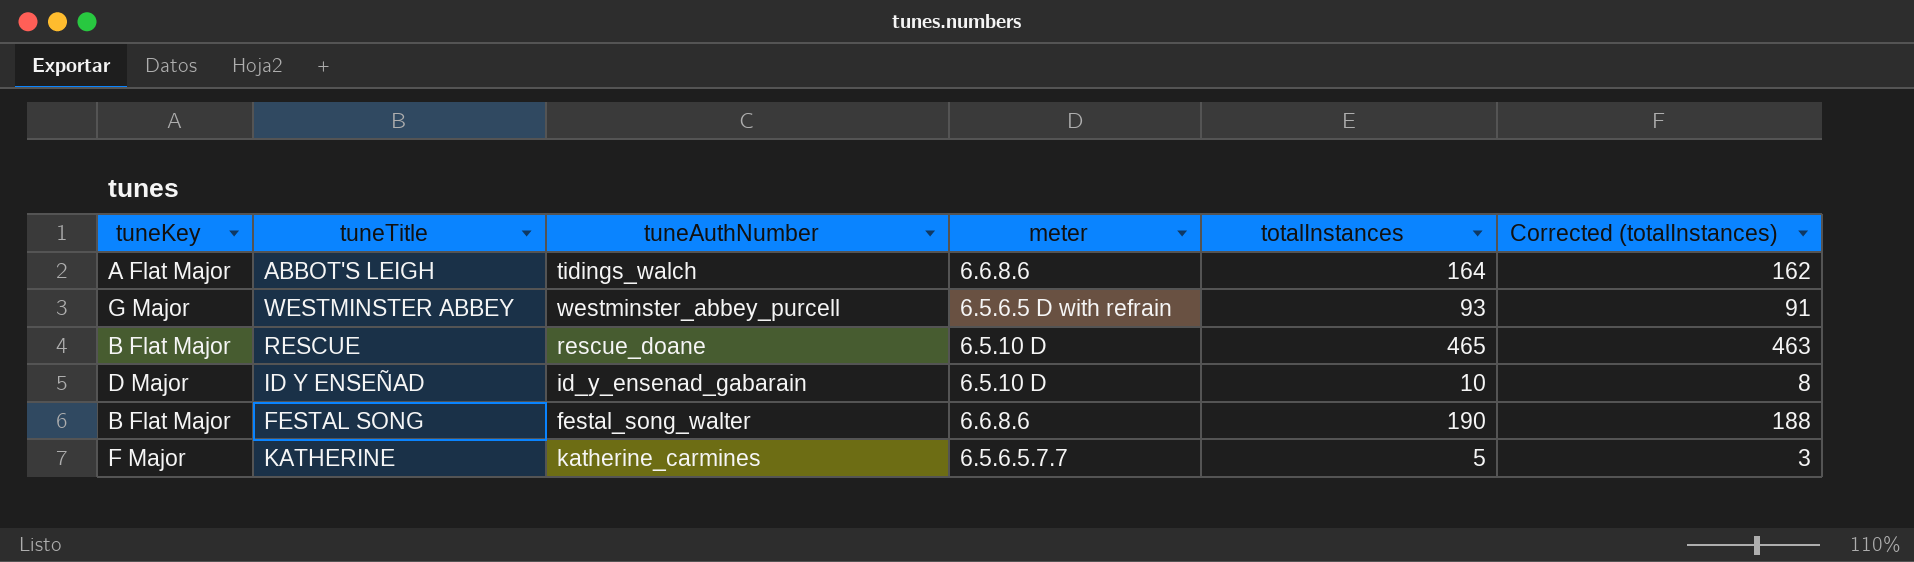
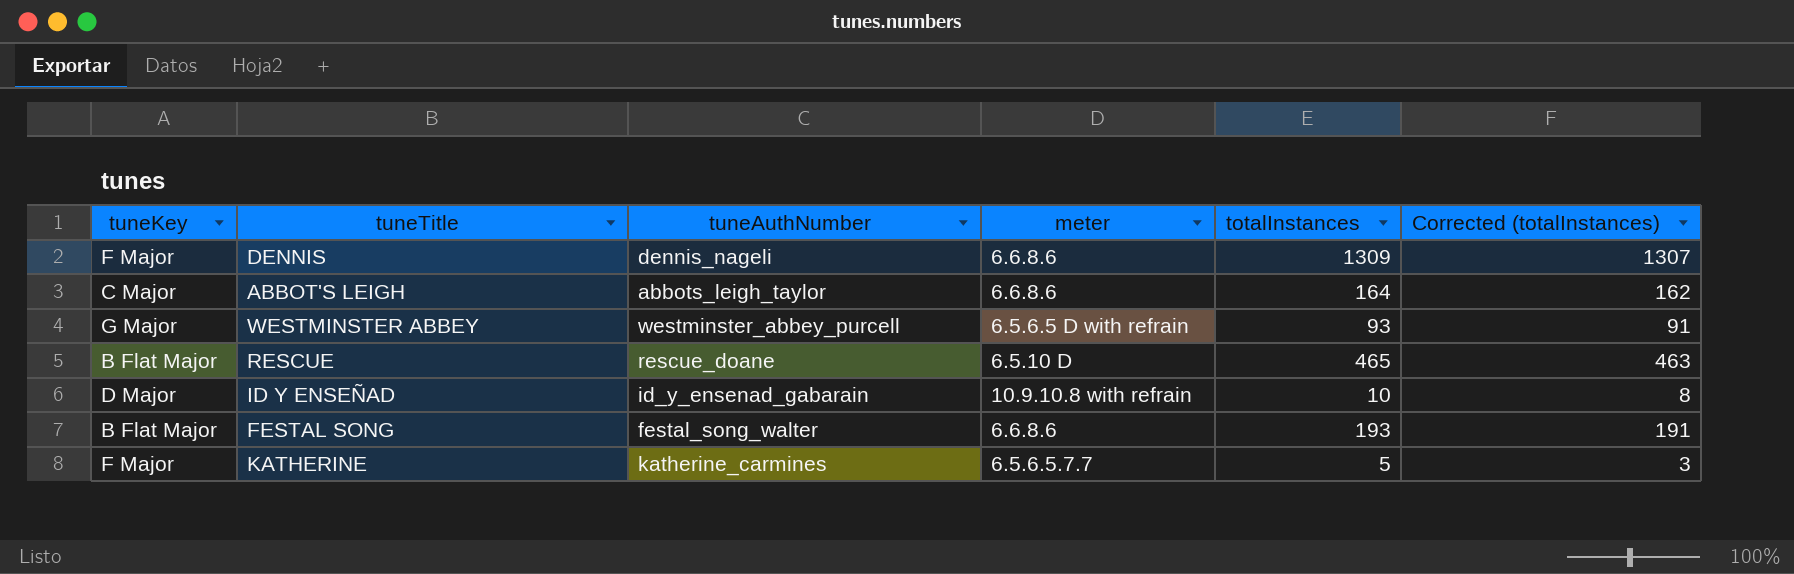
row DENNIS: none -> F Major | dennis_nageli | 6.6.8.6 | 1309 | 1307
ABBOT'S LEIGH | tuneKey: A Flat Major -> C Major
ABBOT'S LEIGH | tuneAuthNumber: tidings_walch -> abbots_leigh_taylor
ID Y ENSEÑAD | meter: 6.5.10 D -> 10.9.10.8 with refrain
FESTAL SONG | totalInstances: 190 -> 193
FESTAL SONG | Corrected (totalInstances): 188 -> 191

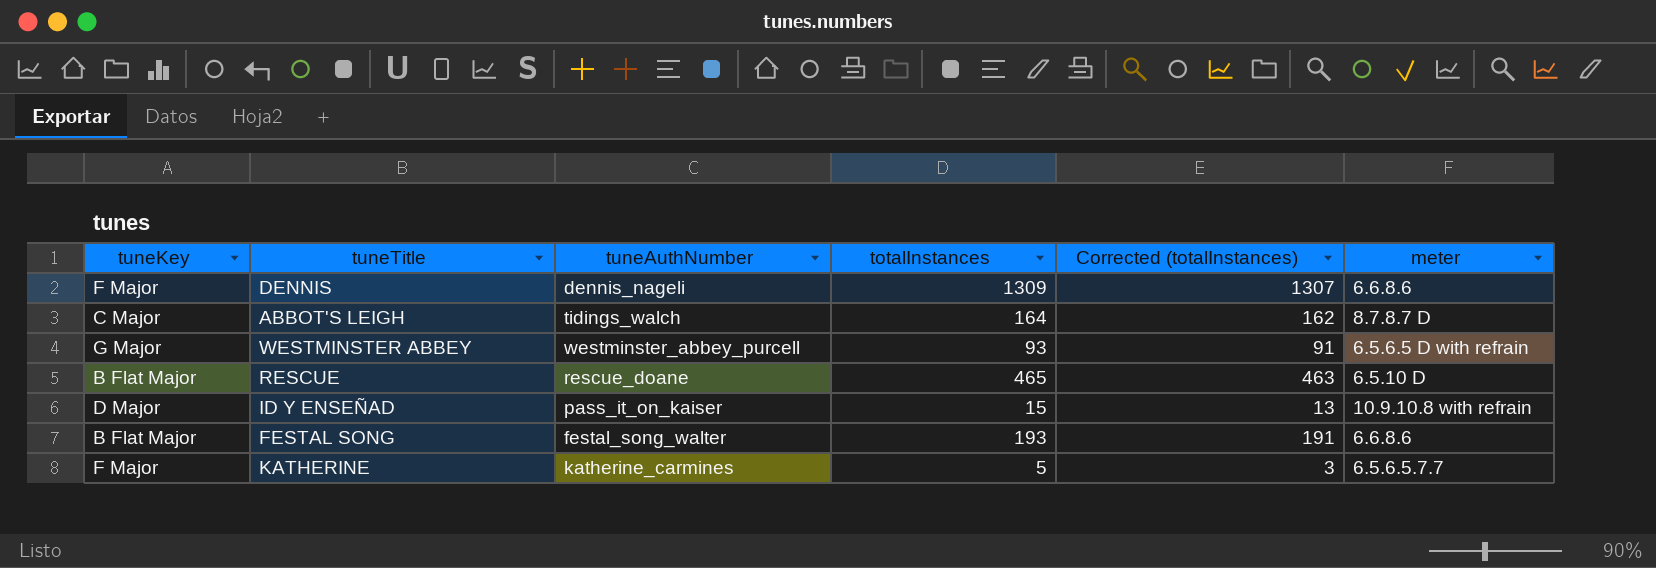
column meter | position: 4 -> 6
ABBOT'S LEIGH | tuneAuthNumber: abbots_leigh_taylor -> tidings_walch
ABBOT'S LEIGH | meter: 6.6.8.6 -> 8.7.8.7 D
ID Y ENSEÑAD | tuneAuthNumber: id_y_ensenad_gabarain -> pass_it_on_kaiser
ID Y ENSEÑAD | totalInstances: 10 -> 15
ID Y ENSEÑAD | Corrected (totalInstances): 8 -> 13

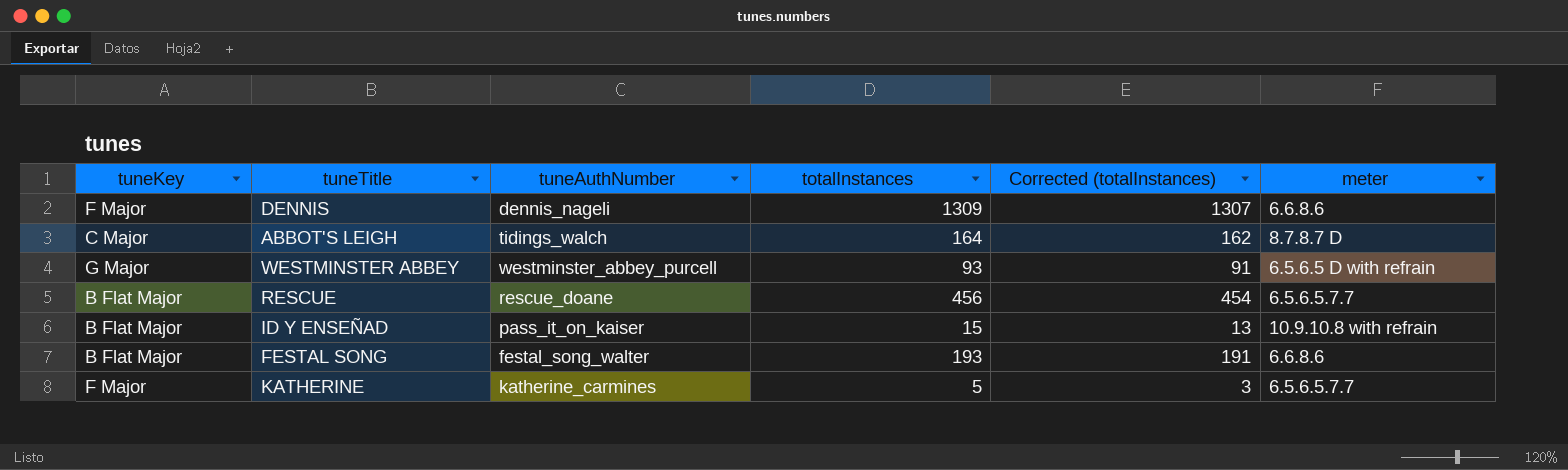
RESCUE | totalInstances: 465 -> 456
RESCUE | Corrected (totalInstances): 463 -> 454
RESCUE | meter: 6.5.10 D -> 6.5.6.5.7.7
ID Y ENSEÑAD | tuneKey: D Major -> B Flat Major

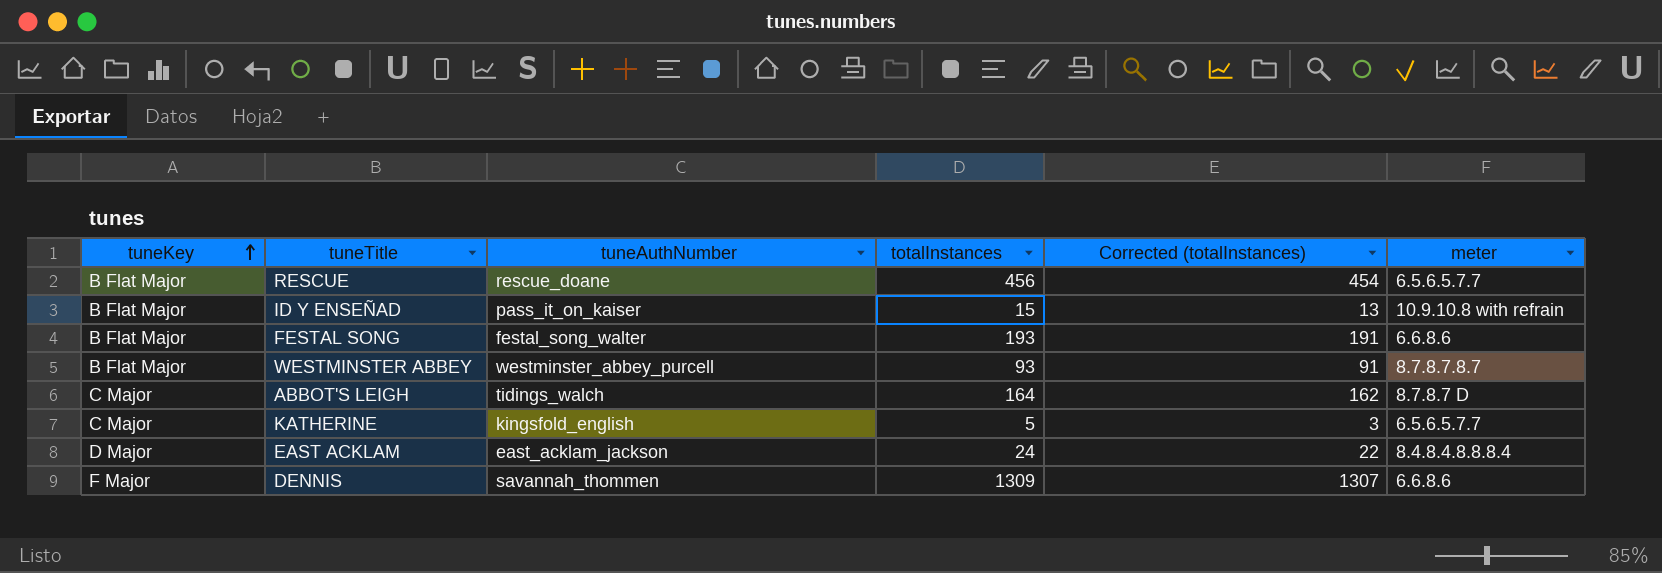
row order: none -> tuneKey ascending
WESTMINSTER ABBEY | tuneKey: G Major -> B Flat Major
WESTMINSTER ABBEY | meter: 6.5.6.5 D with refrain -> 8.7.8.7.8.7
KATHERINE | tuneKey: F Major -> C Major
KATHERINE | tuneAuthNumber: katherine_carmines -> kingsfold_english
row EAST ACKLAM: none -> D Major | east_acklam_jackson | 24 | 22 | 8.4.8.4.8.8.8.4
DENNIS | tuneAuthNumber: dennis_nageli -> savannah_thommen

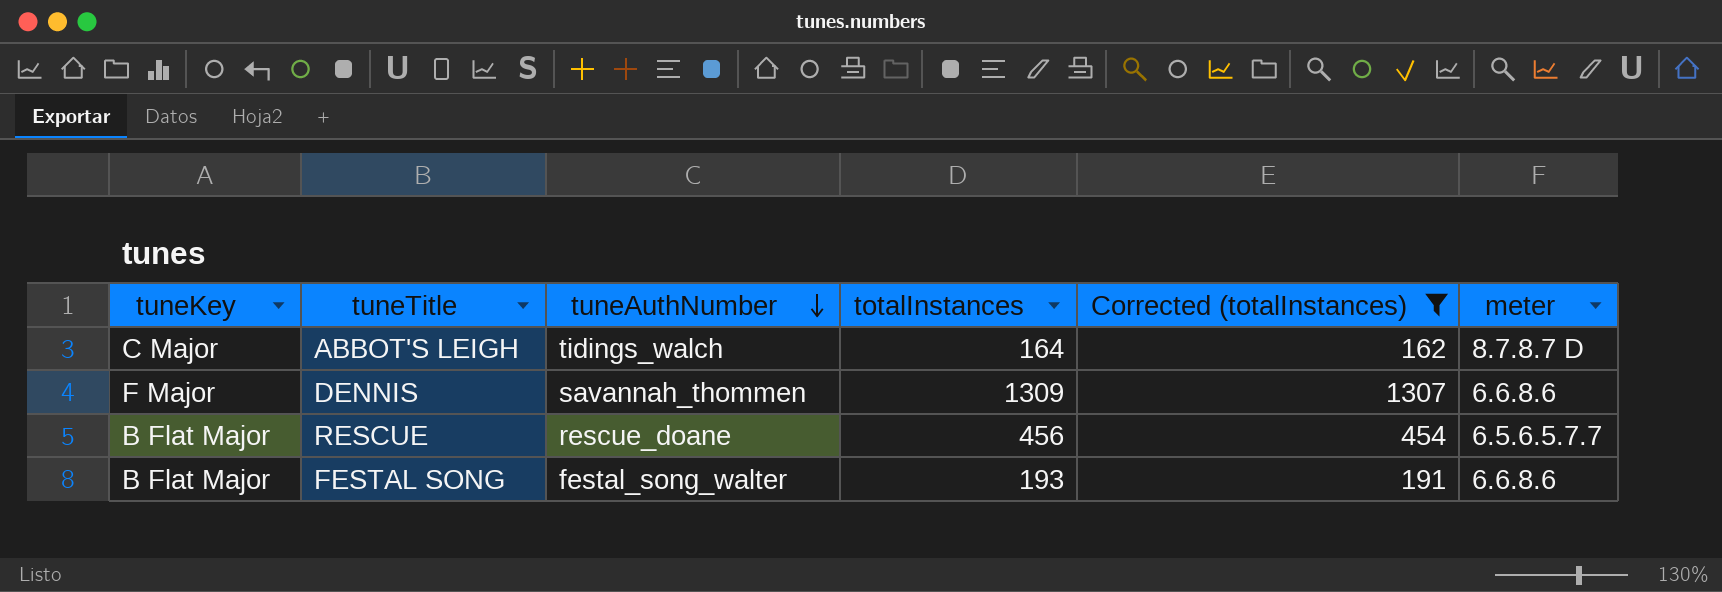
filter: none -> Corrected (totalInstances) >= 162
row order: tuneKey ascending -> tuneAuthNumber descending

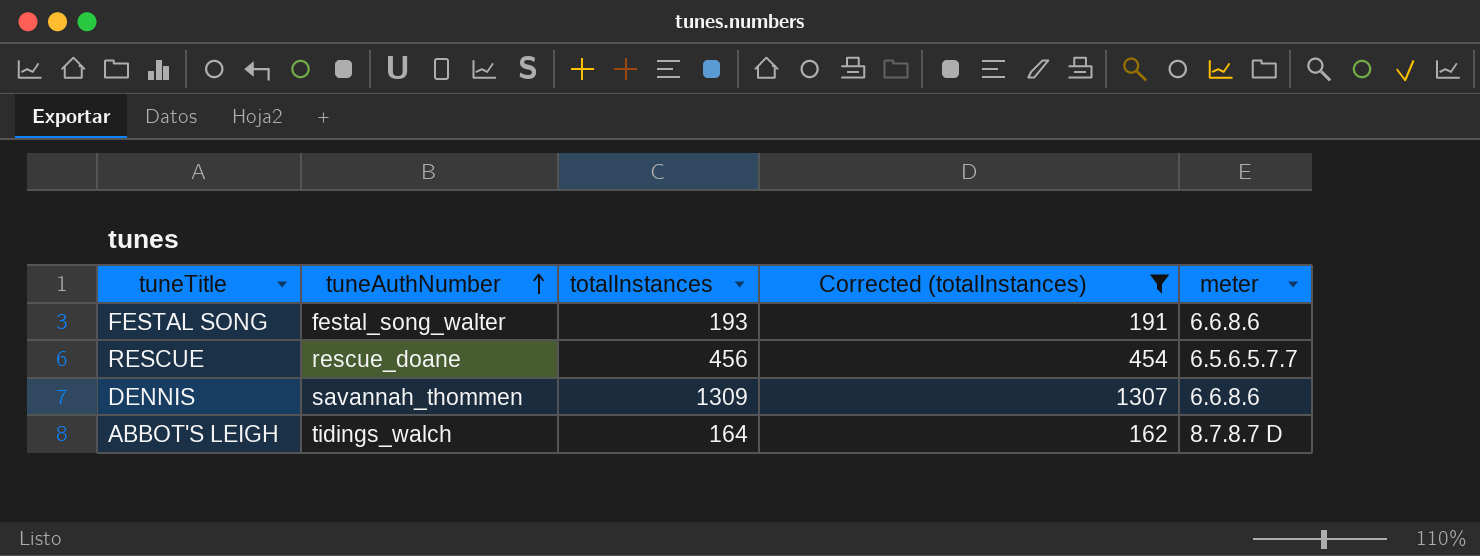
row order: tuneAuthNumber descending -> tuneAuthNumber ascending
column tuneKey | position: 1 -> none

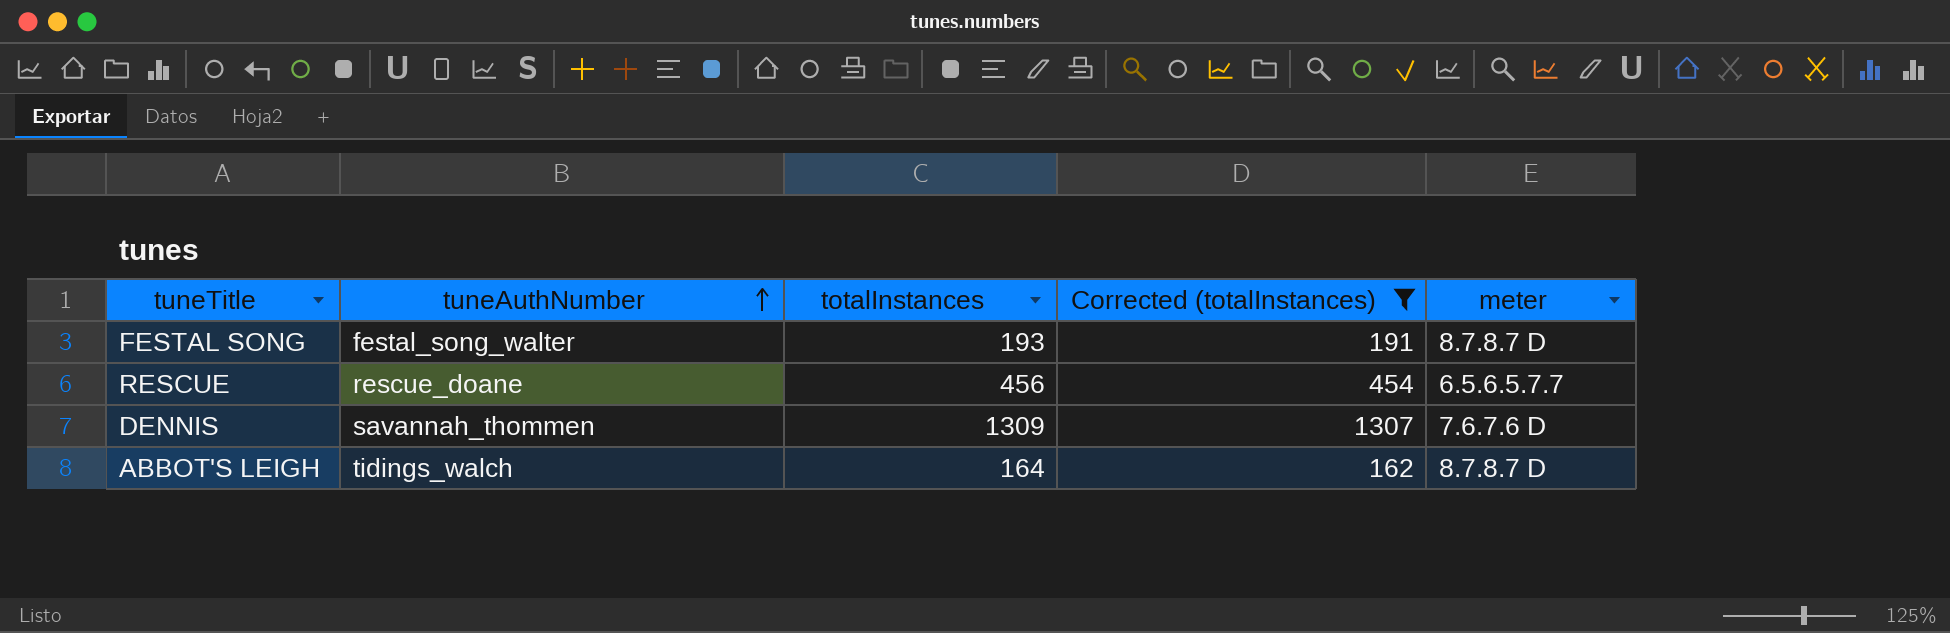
FESTAL SONG | meter: 6.6.8.6 -> 8.7.8.7 D
DENNIS | meter: 6.6.8.6 -> 7.6.7.6 D

